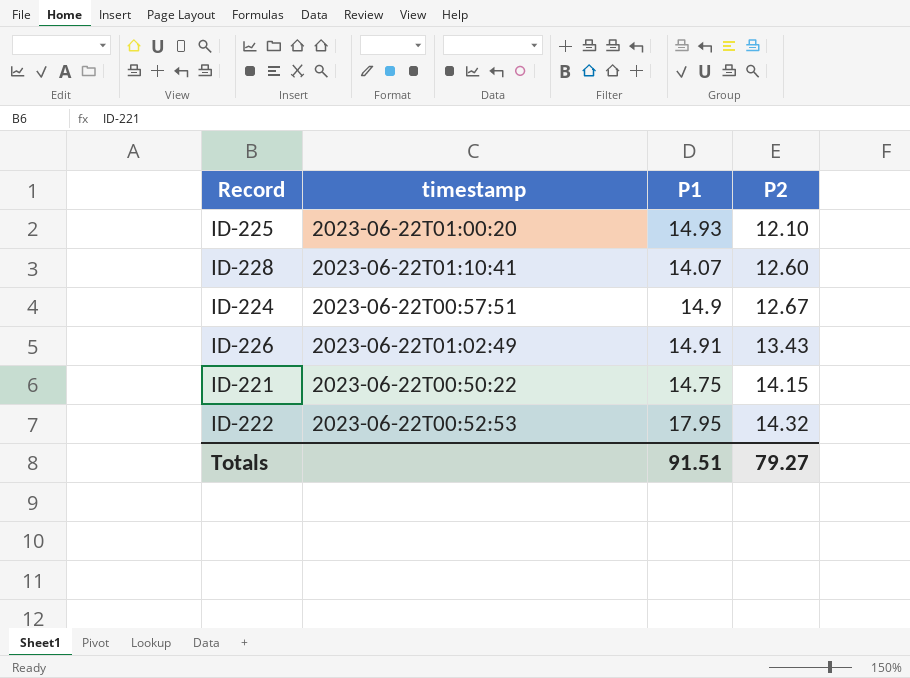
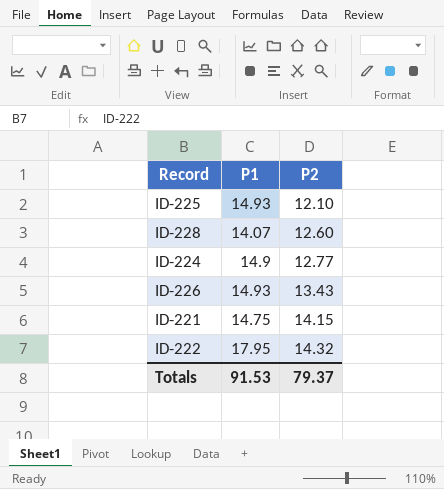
column timestamp | position: 2 -> none
ID-224 | P2: 12.67 -> 12.77
ID-226 | P1: 14.91 -> 14.93
Totals | P1: 91.51 -> 91.53
Totals | P2: 79.27 -> 79.37

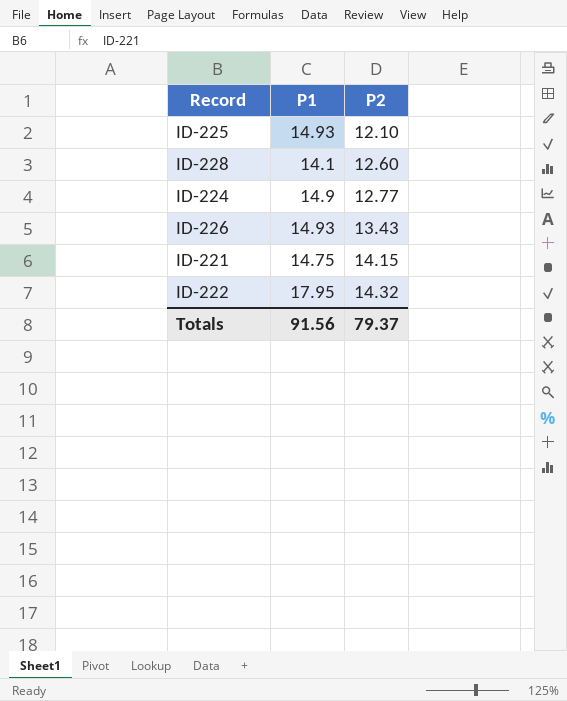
ID-228 | P1: 14.07 -> 14.1
Totals | P1: 91.53 -> 91.56

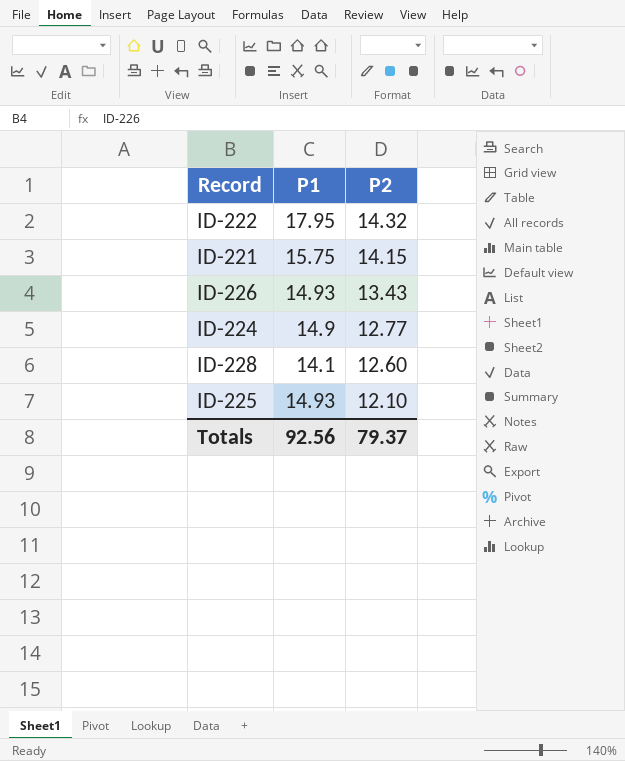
row order: P2 ascending -> P2 descending
ID-221 | P1: 14.75 -> 15.75
Totals | P1: 91.56 -> 92.56

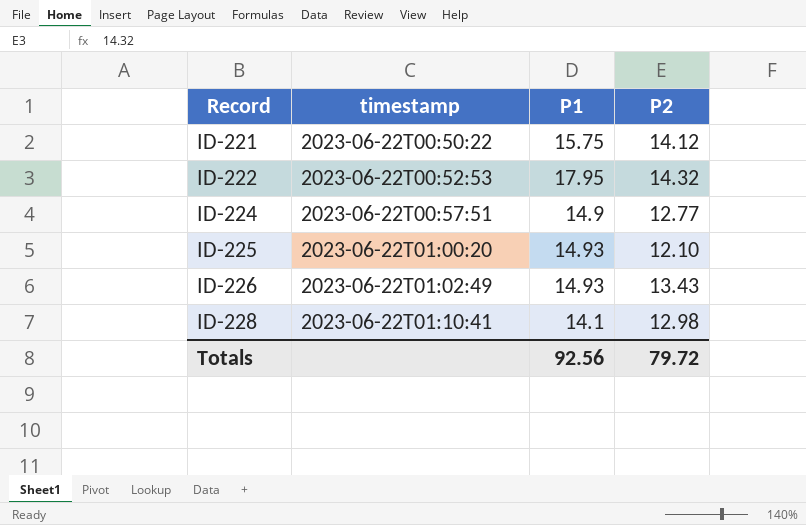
row order: P2 descending -> Record ascending
column timestamp | position: none -> 2
ID-221 | P2: 14.15 -> 14.12
ID-228 | P2: 12.60 -> 12.98
Totals | P2: 79.37 -> 79.72

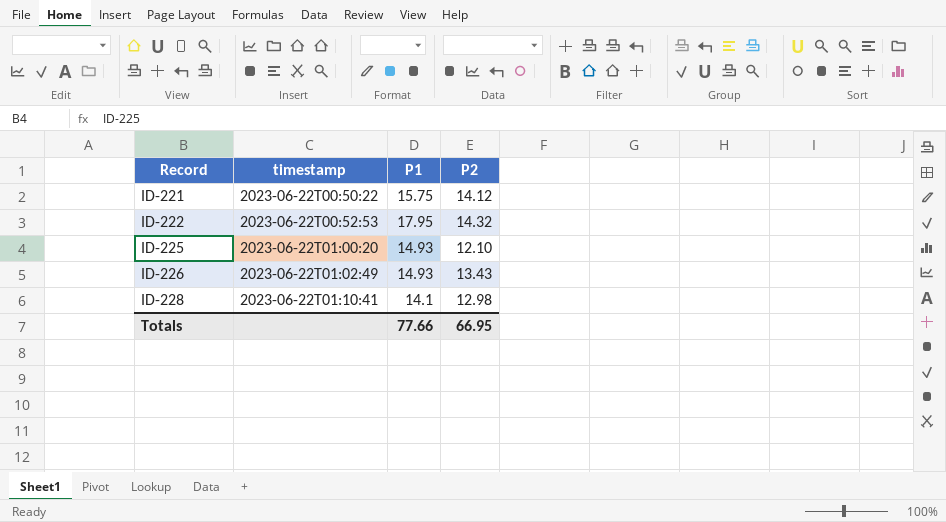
row ID-224: 2023-06-22T00:57:51 | 14.9 | 12.77 -> none
Totals | P1: 92.56 -> 77.66
Totals | P2: 79.72 -> 66.95

